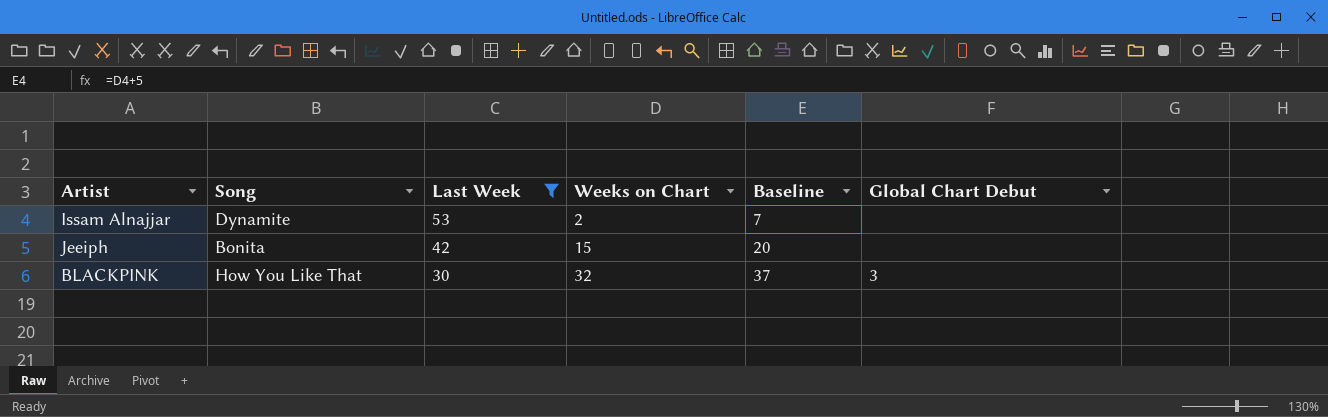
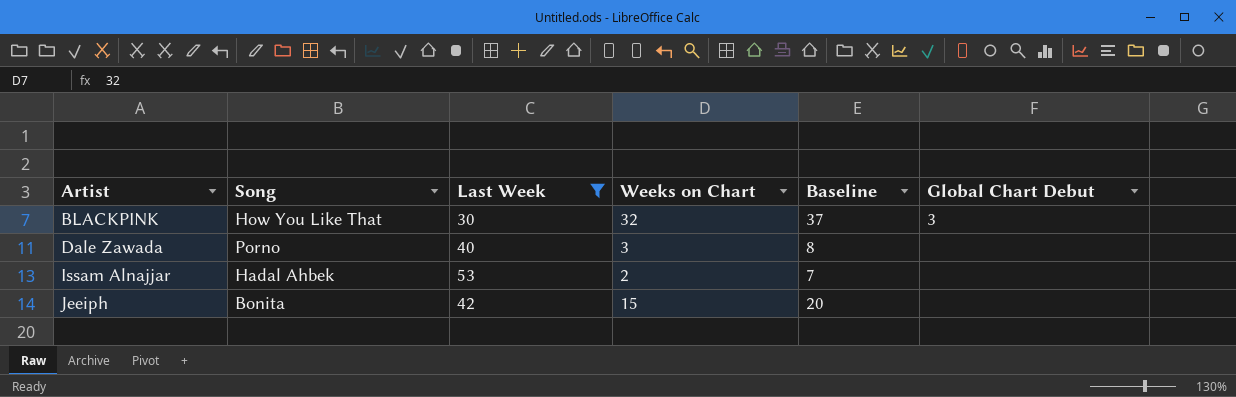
row order: Last Week descending -> Artist ascending
row Dale Zawada: none -> Porno | 40 | 3 | 8 | none
Issam Alnajjar | Song: Dynamite -> Hadal Ahbek

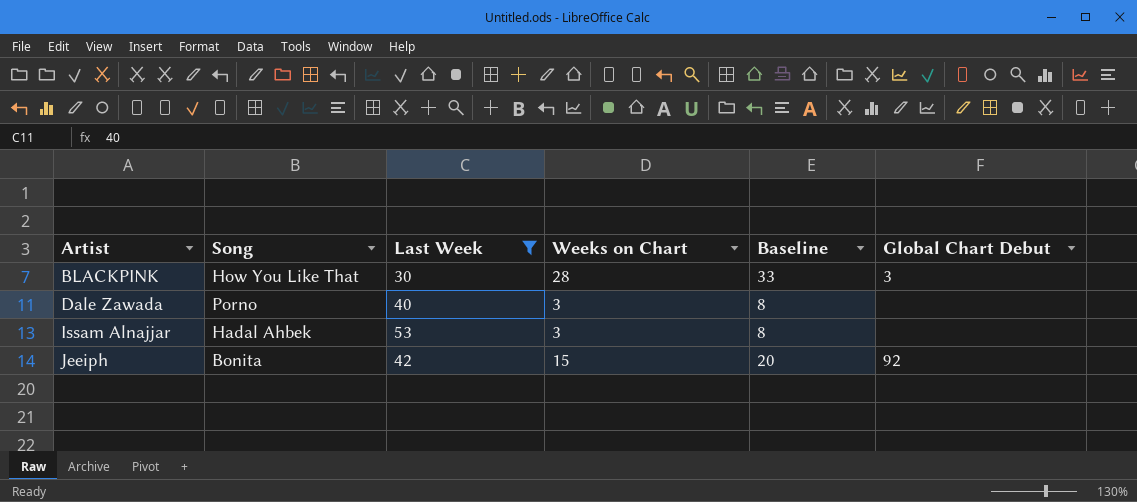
BLACKPINK | Weeks on Chart: 32 -> 28
BLACKPINK | Baseline: 37 -> 33
Issam Alnajjar | Weeks on Chart: 2 -> 3
Issam Alnajjar | Baseline: 7 -> 8
Jeeiph | Global Chart Debut: none -> 92

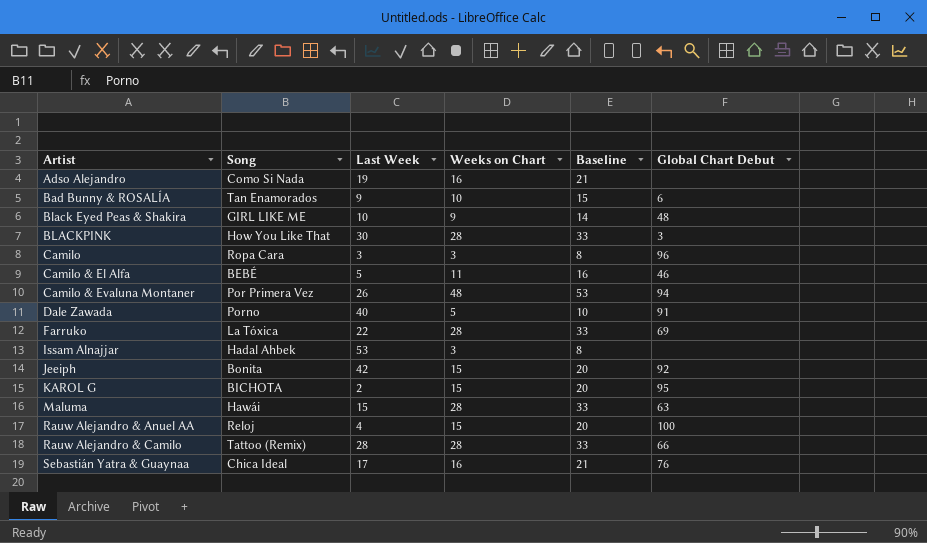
filter: Last Week >= 30 -> none
Dale Zawada | Weeks on Chart: 3 -> 5
Dale Zawada | Baseline: 8 -> 10
Dale Zawada | Global Chart Debut: none -> 91

